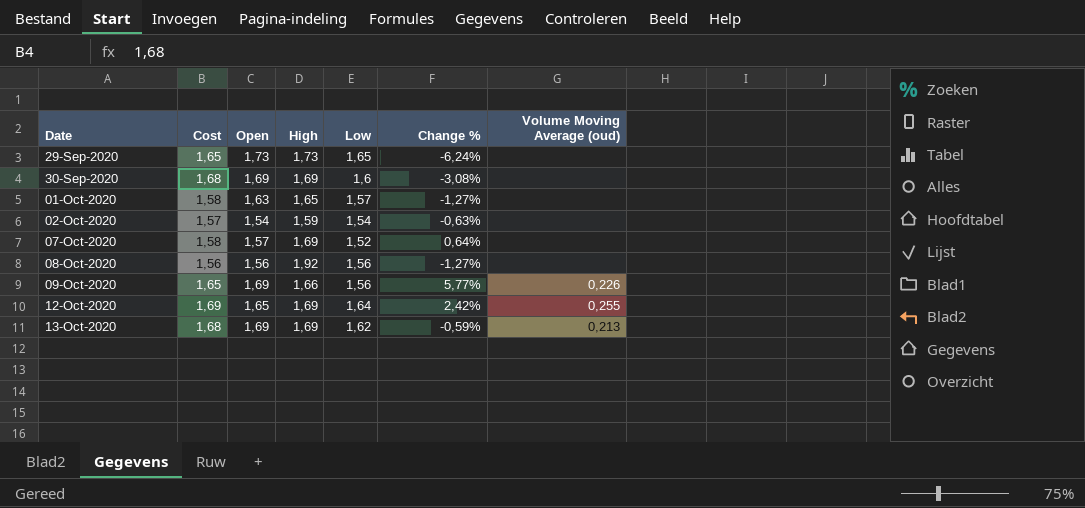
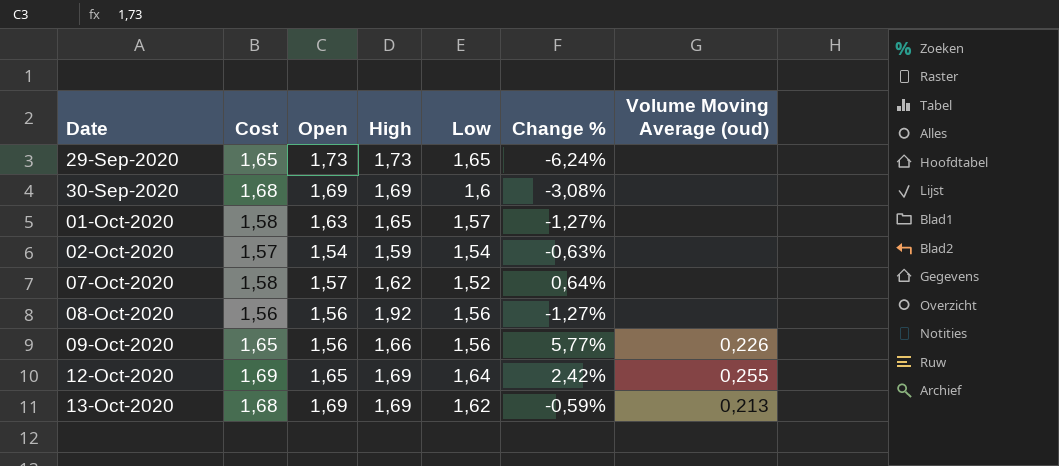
07-Oct-2020 | High: 1,69 -> 1,62
09-Oct-2020 | Open: 1,69 -> 1,56

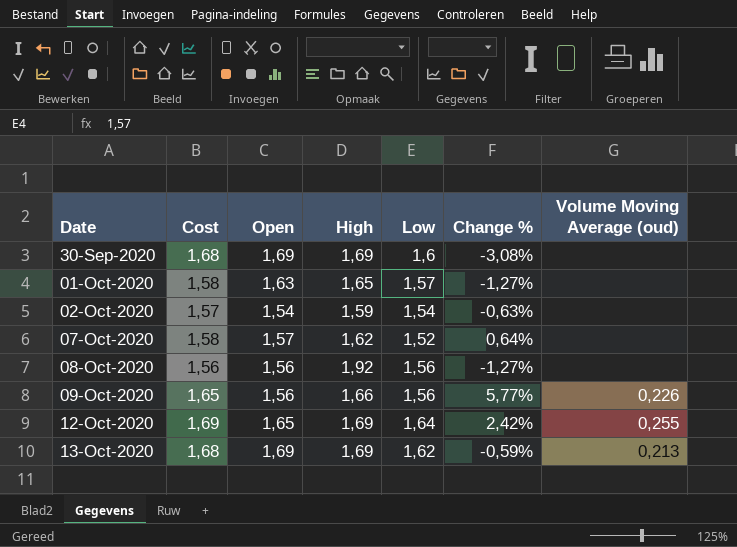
row 29-Sep-2020: 1,65 | 1,73 | 1,73 | 1,65 | -6,24% | none -> none

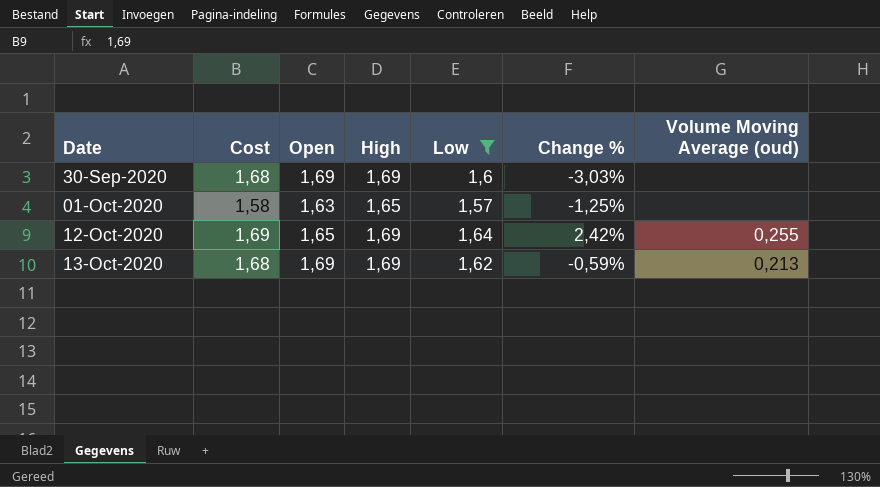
filter: none -> Low >= 1,57
30-Sep-2020 | Change %: -3,08% -> -3,03%
01-Oct-2020 | Change %: -1,27% -> -1,25%

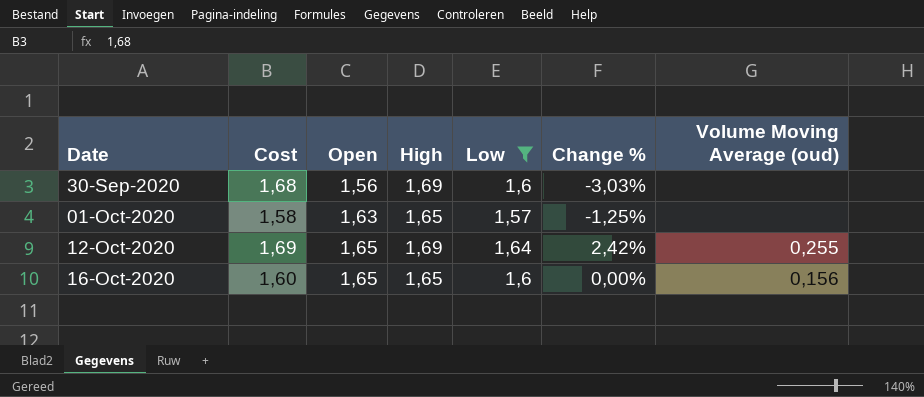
row 13-Oct-2020: 1,68 | 1,69 | 1,69 | 1,62 | -0,59% | 0,213 -> none
30-Sep-2020 | Open: 1,69 -> 1,56
row 16-Oct-2020: none -> 1,60 | 1,65 | 1,65 | 1,6 | 0,00% | 0,156

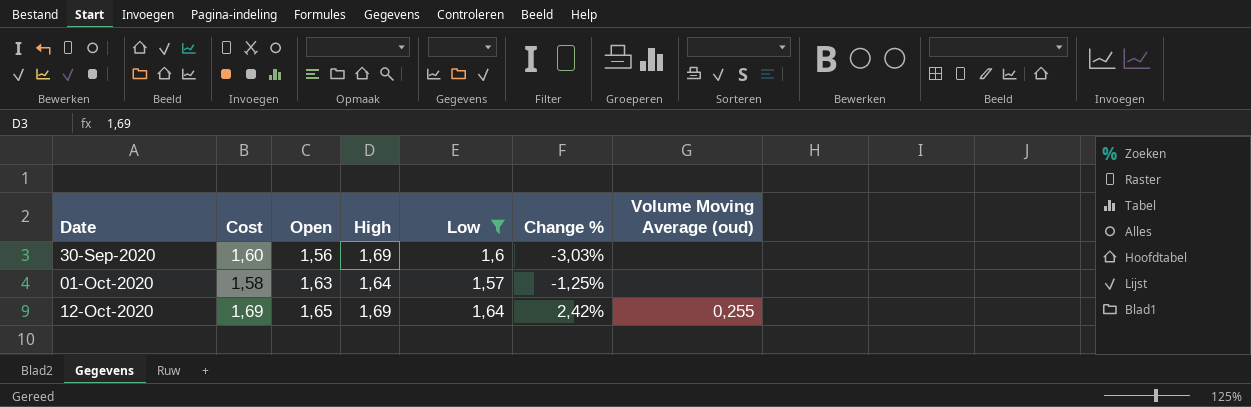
row 16-Oct-2020: 1,60 | 1,65 | 1,65 | 1,6 | 0,00% | 0,156 -> none
30-Sep-2020 | Cost: 1,68 -> 1,60
01-Oct-2020 | High: 1,65 -> 1,64

